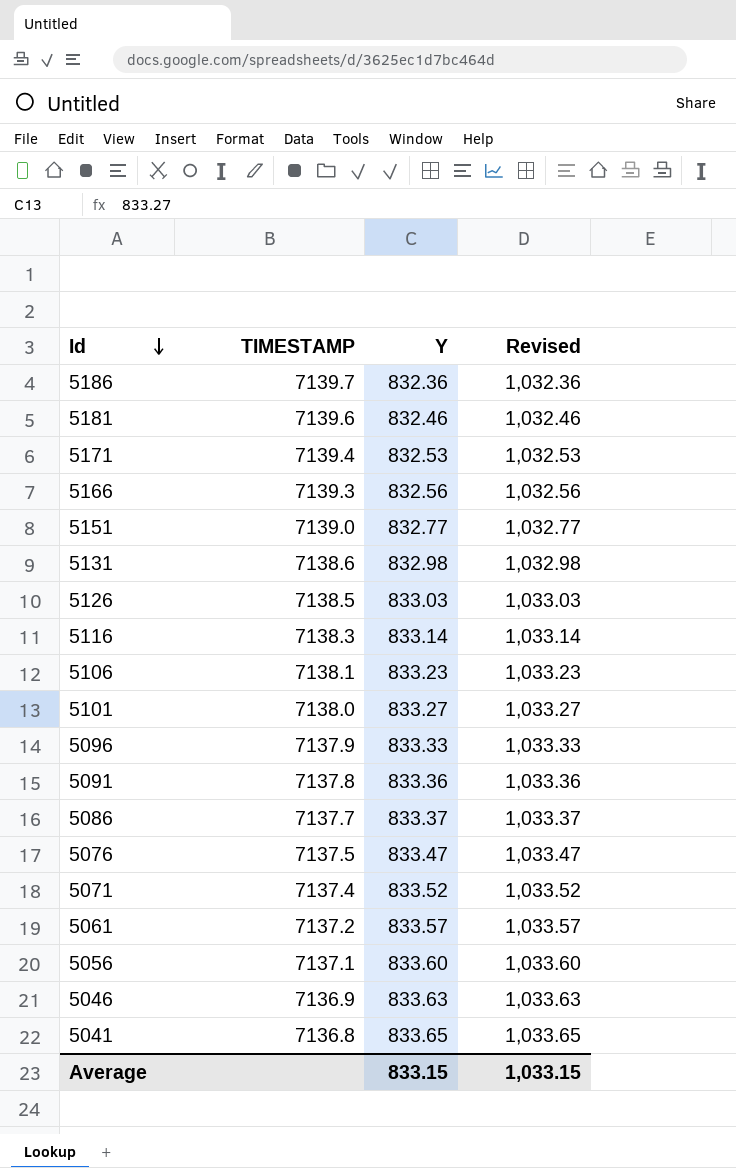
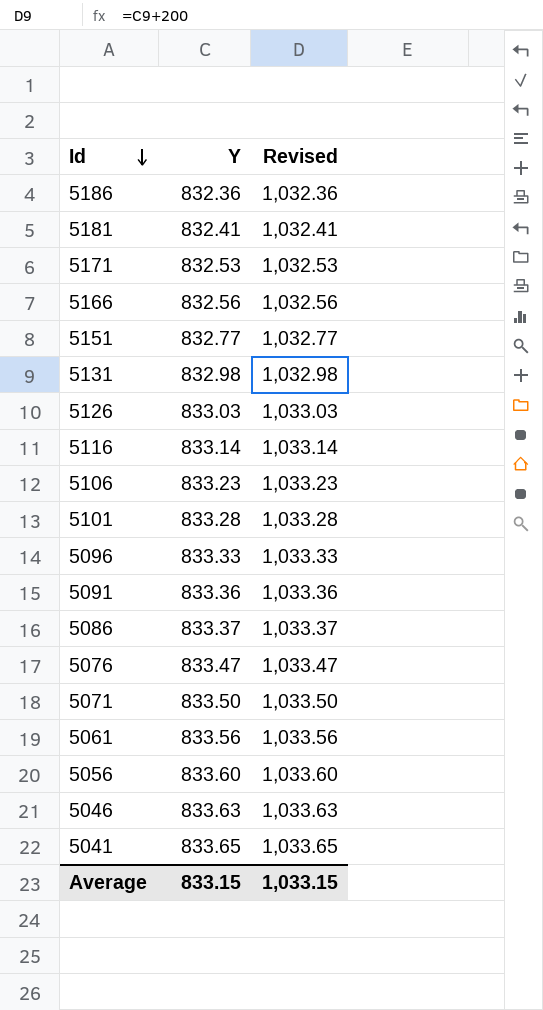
column TIMESTAMP | position: 2 -> none
5181 | Y: 832.46 -> 832.41
5181 | Revised: 1,032.46 -> 1,032.41
5101 | Y: 833.27 -> 833.28
5101 | Revised: 1,033.27 -> 1,033.28
5071 | Y: 833.52 -> 833.50
5071 | Revised: 1,033.52 -> 1,033.50
5061 | Y: 833.57 -> 833.56
5061 | Revised: 1,033.57 -> 1,033.56

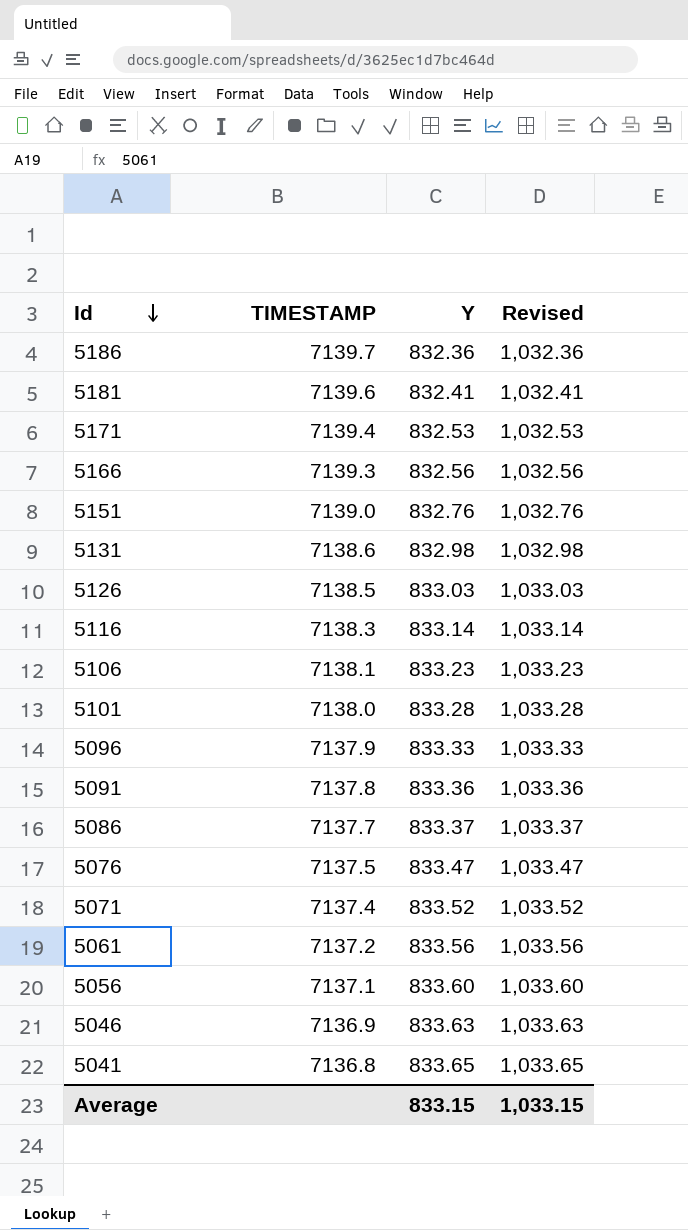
column TIMESTAMP | position: none -> 2
5151 | Y: 832.77 -> 832.76
5151 | Revised: 1,032.77 -> 1,032.76
5071 | Y: 833.50 -> 833.52
5071 | Revised: 1,033.50 -> 1,033.52

